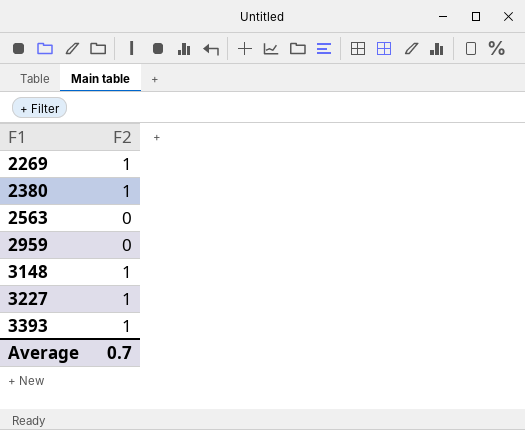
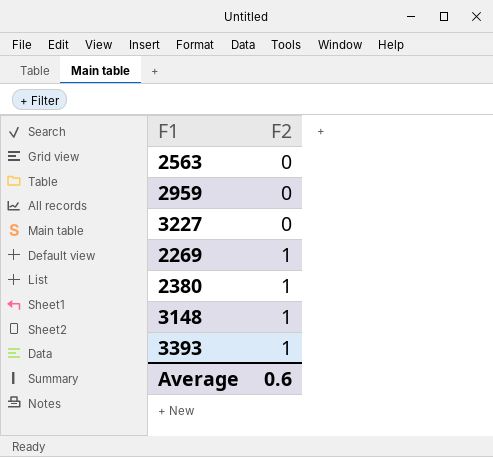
row order: F1 ascending -> F2 ascending
3227 | F2: 1 -> 0
Average | F2: 0.7 -> 0.6

